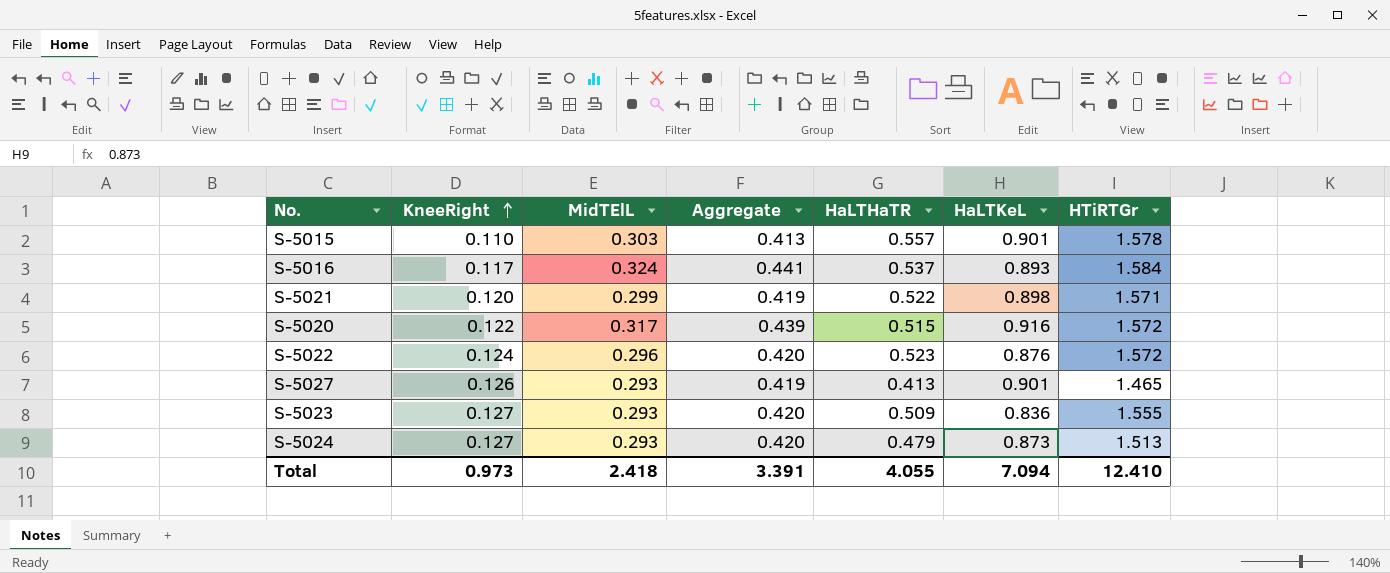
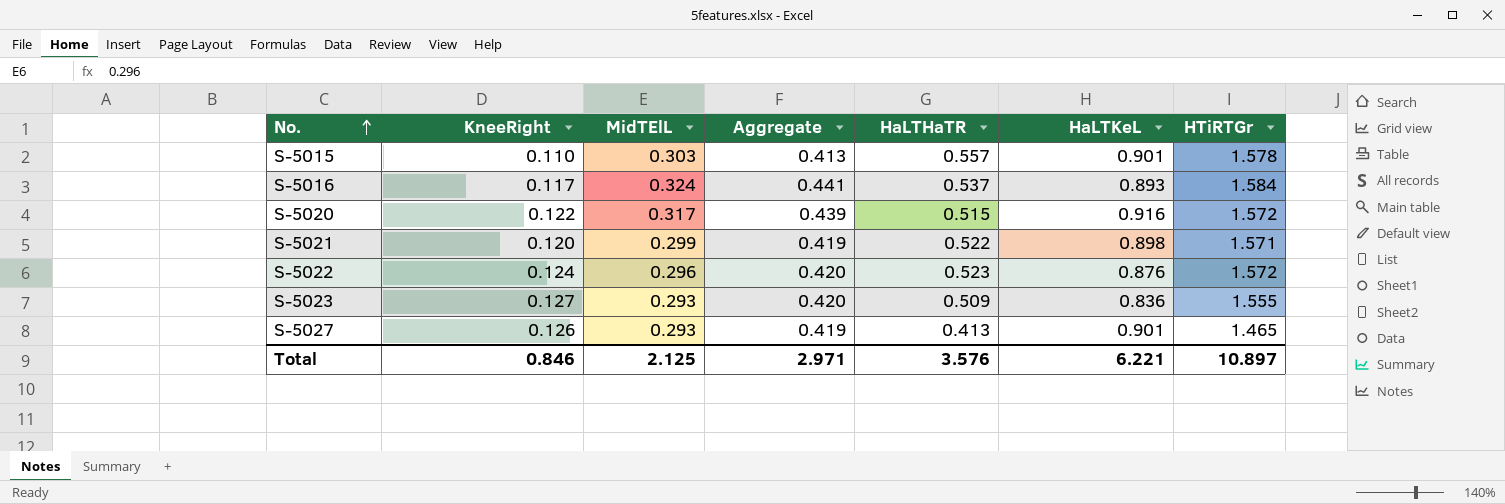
row order: KneeRight ascending -> No. ascending
row S-5024: 0.127 | 0.293 | 0.420 | 0.479 | 0.873 | 1.513 -> none
Total | KneeRight: 0.973 -> 0.846
Total | MidTElL: 2.418 -> 2.125
Total | Aggregate: 3.391 -> 2.971
Total | HaLTHaTR: 4.055 -> 3.576
Total | HaLTKeL: 7.094 -> 6.221
Total | HTiRTGr: 12.410 -> 10.897

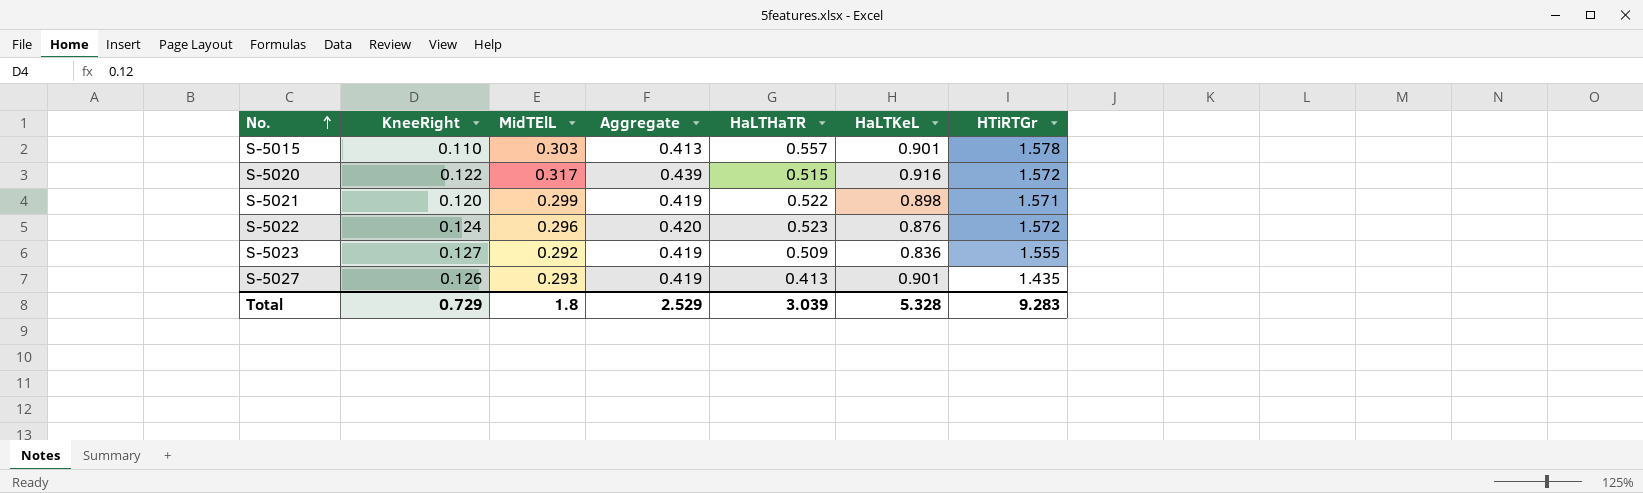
row S-5016: 0.117 | 0.324 | 0.441 | 0.537 | 0.893 | 1.584 -> none
S-5023 | MidTElL: 0.293 -> 0.292
S-5023 | Aggregate: 0.420 -> 0.419
S-5027 | HTiRTGr: 1.465 -> 1.435
Total | KneeRight: 0.846 -> 0.729
Total | MidTElL: 2.125 -> 1.8
Total | Aggregate: 2.971 -> 2.529
Total | HaLTHaTR: 3.576 -> 3.039
Total | HaLTKeL: 6.221 -> 5.328
Total | HTiRTGr: 10.897 -> 9.283

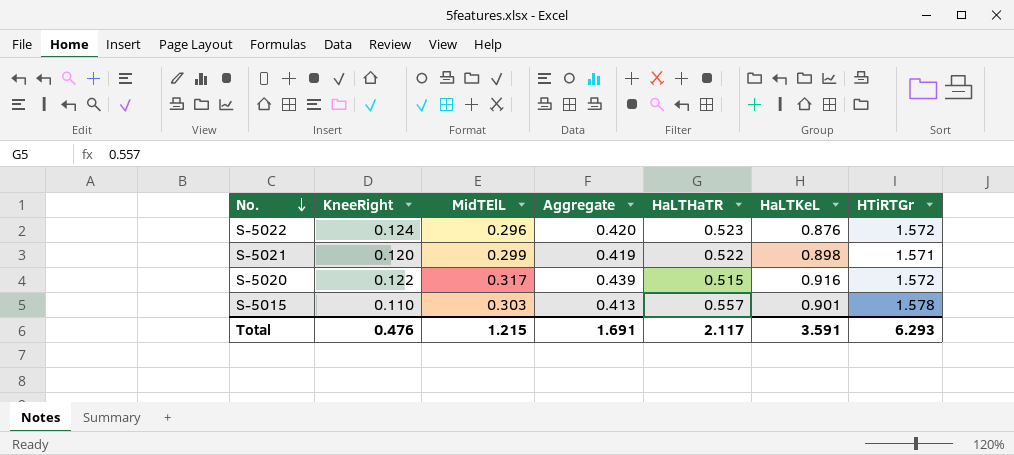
row order: No. ascending -> No. descending
row S-5023: 0.127 | 0.292 | 0.419 | 0.509 | 0.836 | 1.555 -> none
row S-5027: 0.126 | 0.293 | 0.419 | 0.413 | 0.901 | 1.435 -> none
Total | KneeRight: 0.729 -> 0.476
Total | MidTElL: 1.8 -> 1.215
Total | Aggregate: 2.529 -> 1.691
Total | HaLTHaTR: 3.039 -> 2.117
Total | HaLTKeL: 5.328 -> 3.591
Total | HTiRTGr: 9.283 -> 6.293

